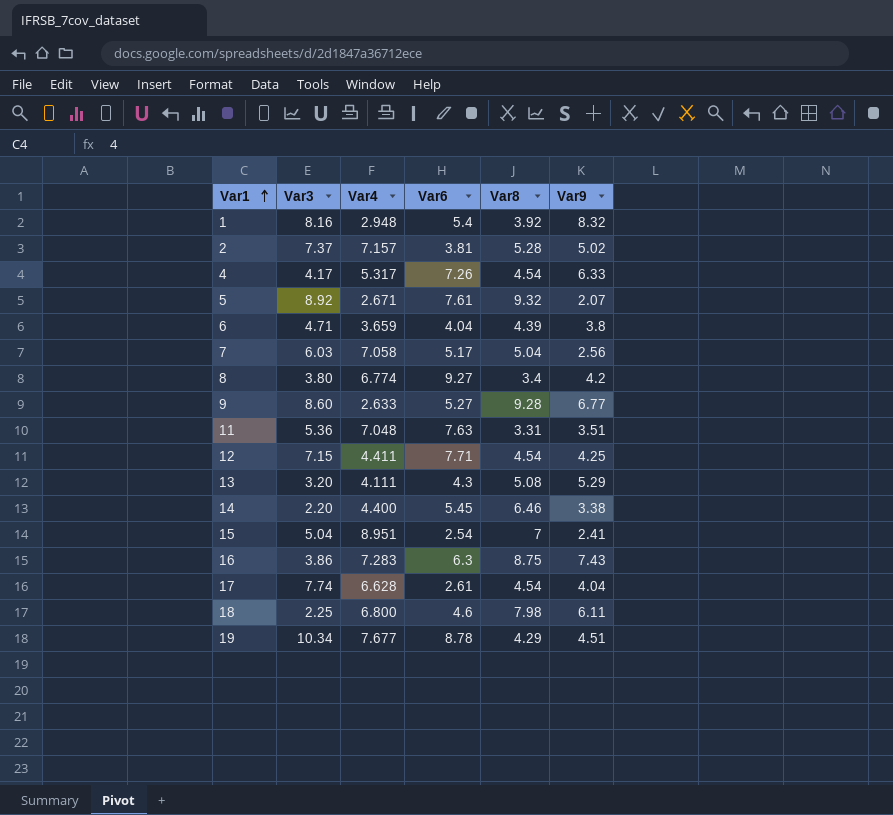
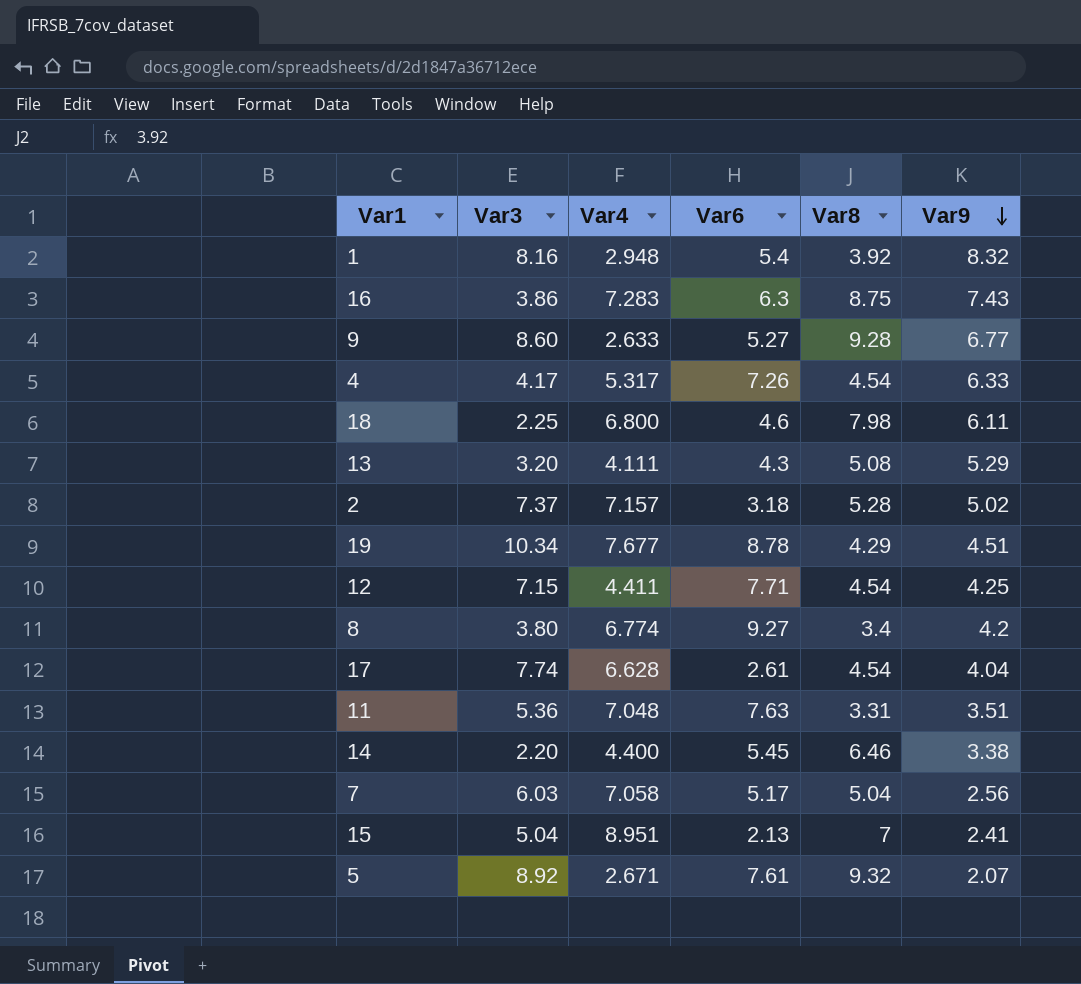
row order: Var1 ascending -> Var9 descending
row 6: 4.71 | 3.659 | 4.04 | 4.39 | 3.8 -> none
2 | Var6: 3.81 -> 3.18
15 | Var6: 2.54 -> 2.13

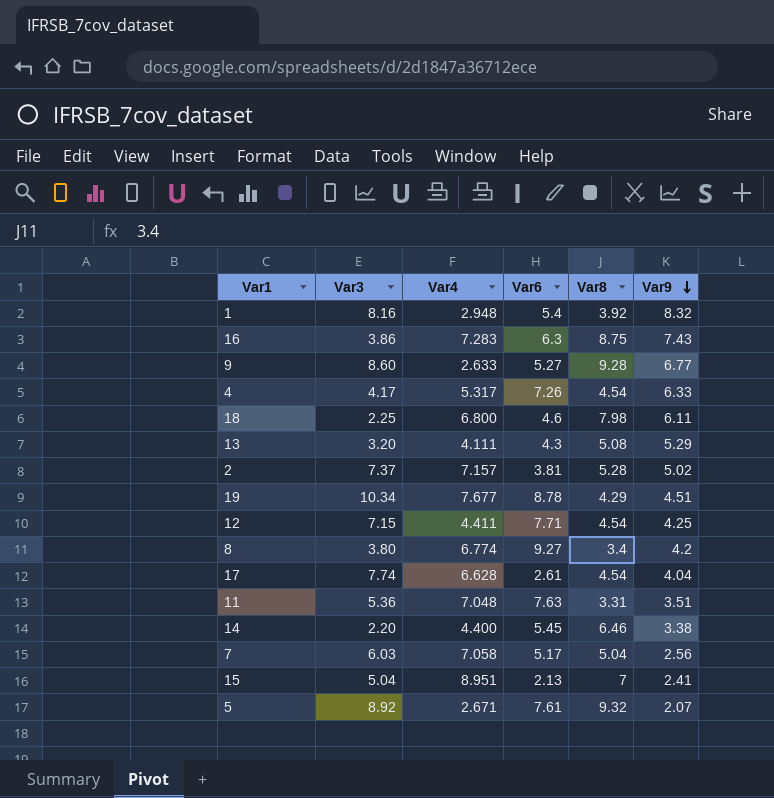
2 | Var6: 3.18 -> 3.81

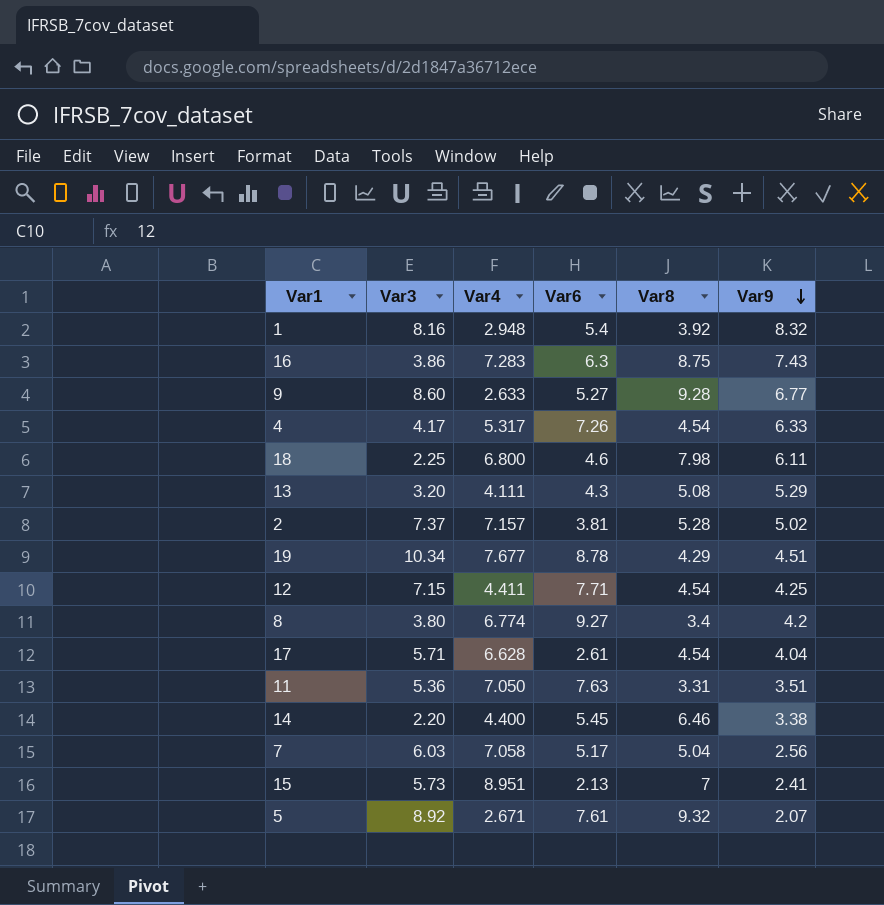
17 | Var3: 7.74 -> 5.71
11 | Var4: 7.048 -> 7.050
15 | Var3: 5.04 -> 5.73

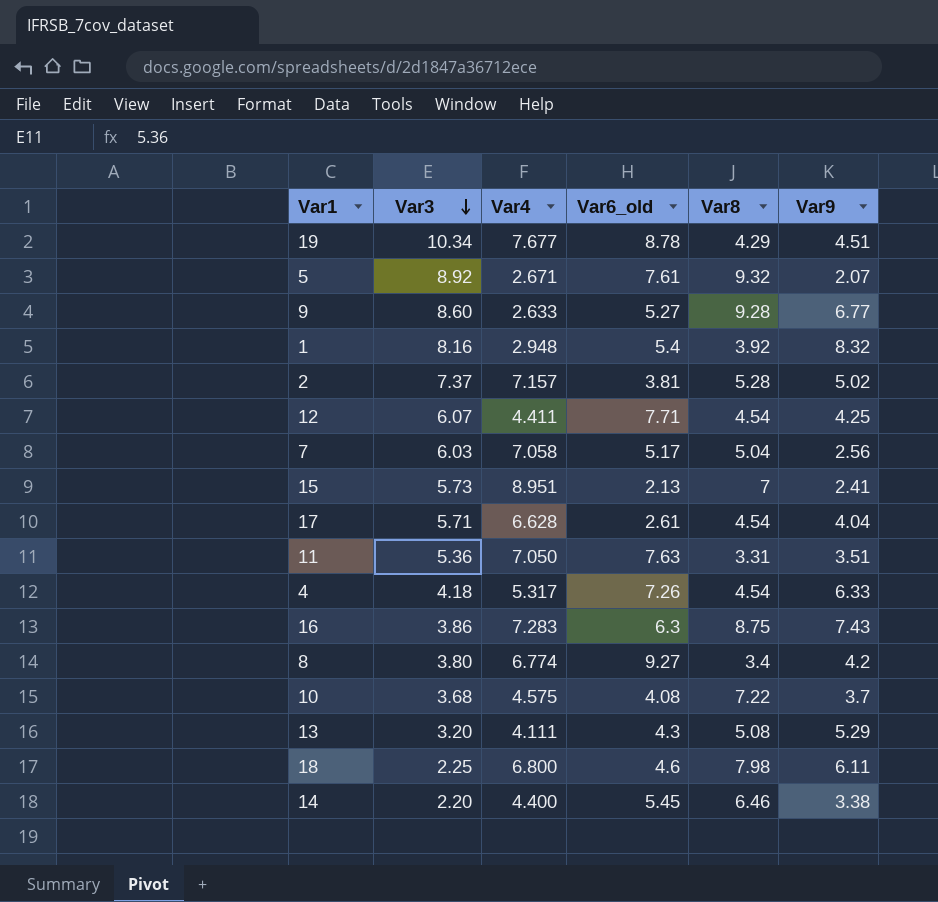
row order: Var9 descending -> Var3 descending
column name: Var6 -> Var6_old
12 | Var3: 7.15 -> 6.07
4 | Var3: 4.17 -> 4.18
row 10: none -> 3.68 | 4.575 | 4.08 | 7.22 | 3.7

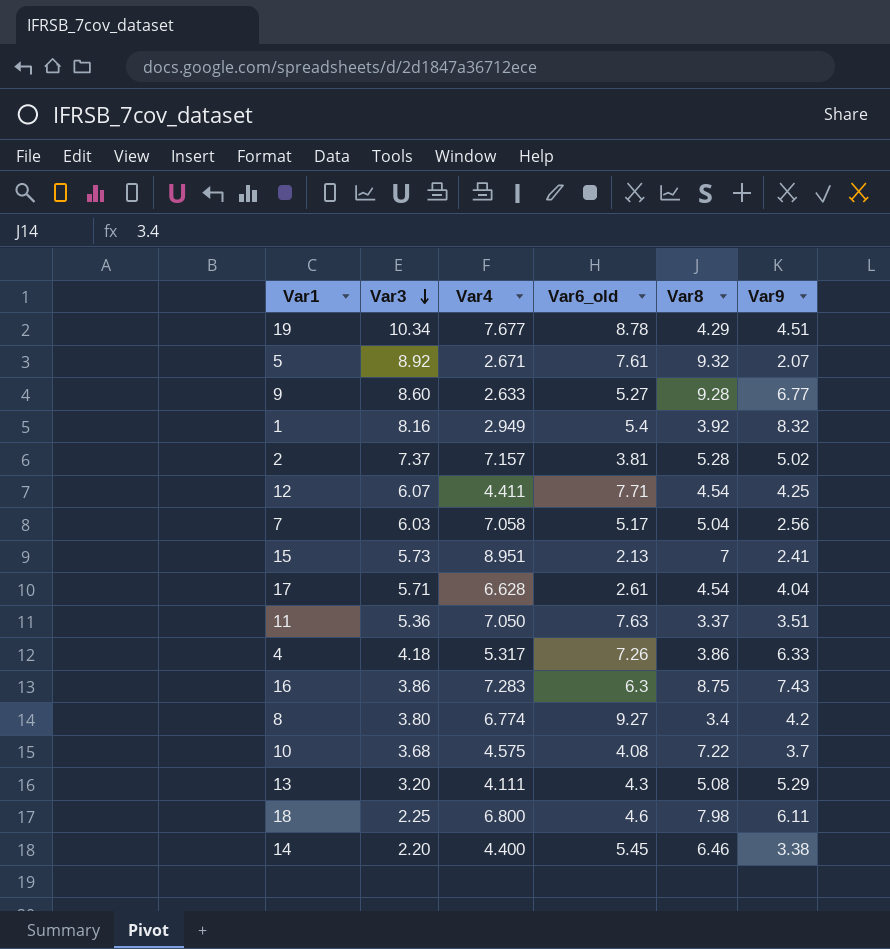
1 | Var4: 2.948 -> 2.949
11 | Var8: 3.31 -> 3.37
4 | Var8: 4.54 -> 3.86

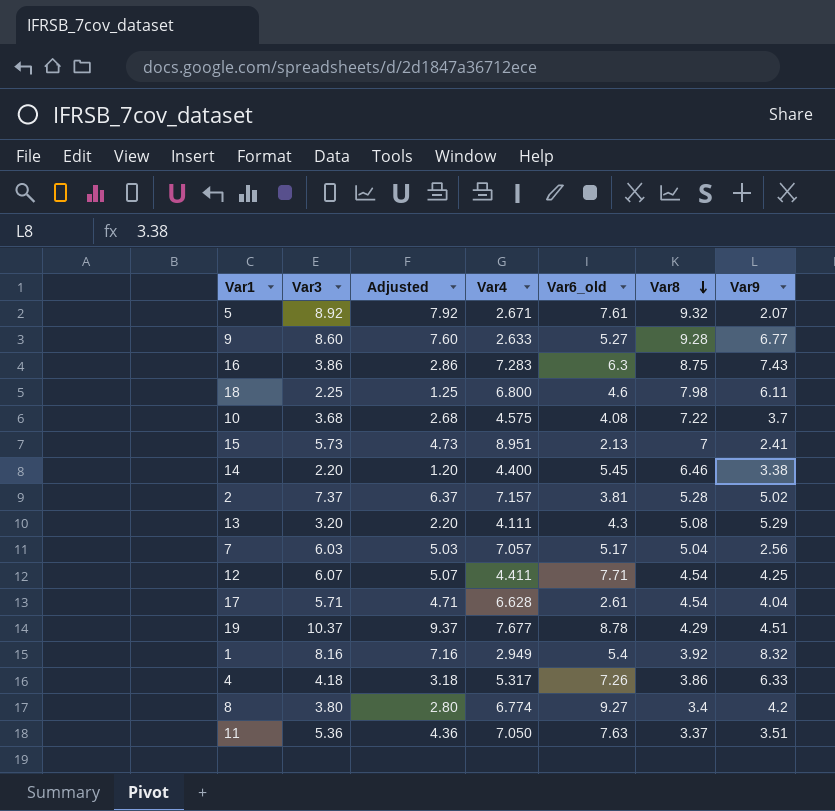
row order: Var3 descending -> Var8 descending
column Adjusted | formula: none -> [Var3] - 1
7 | Var4: 7.058 -> 7.057
19 | Var3: 10.34 -> 10.37

